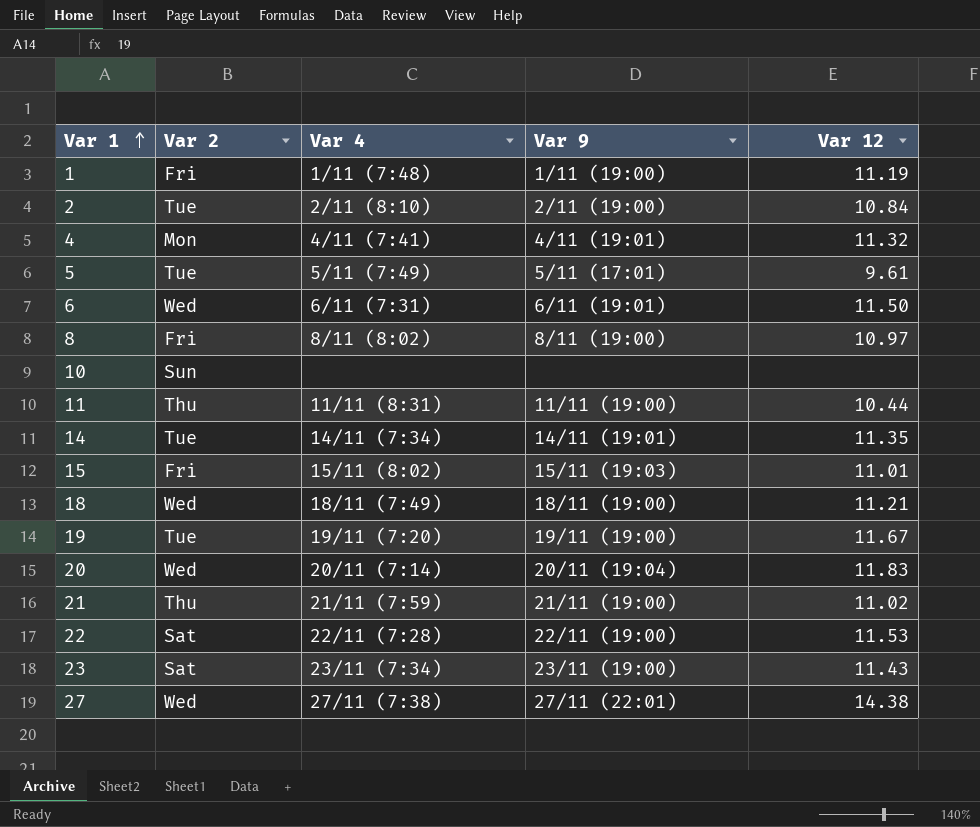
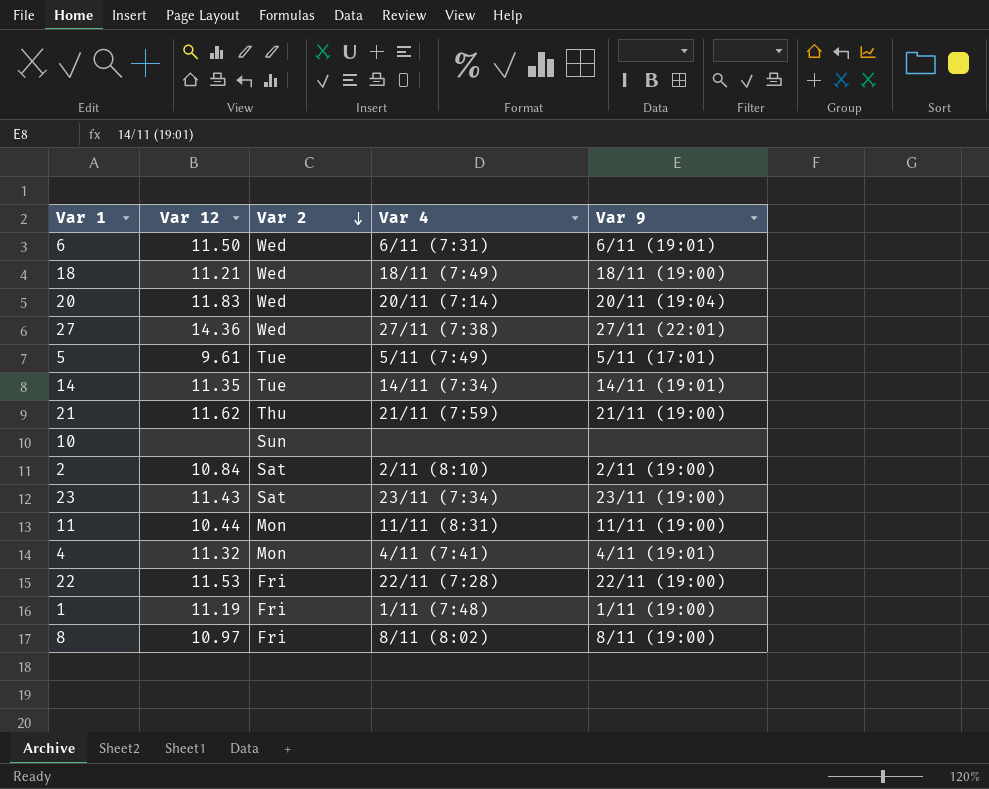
row order: Var 1 ascending -> Var 2 descending
column Var 12 | position: 5 -> 2
row 15: Fri | 15/11 (8:02) | 15/11 (19:03) | 11.01 -> none
row 19: Tue | 19/11 (7:20) | 19/11 (19:00) | 11.67 -> none
27 | Var 12: 14.38 -> 14.36
21 | Var 12: 11.02 -> 11.62
2 | Var 2: Tue -> Sat
11 | Var 2: Thu -> Mon
22 | Var 2: Sat -> Fri

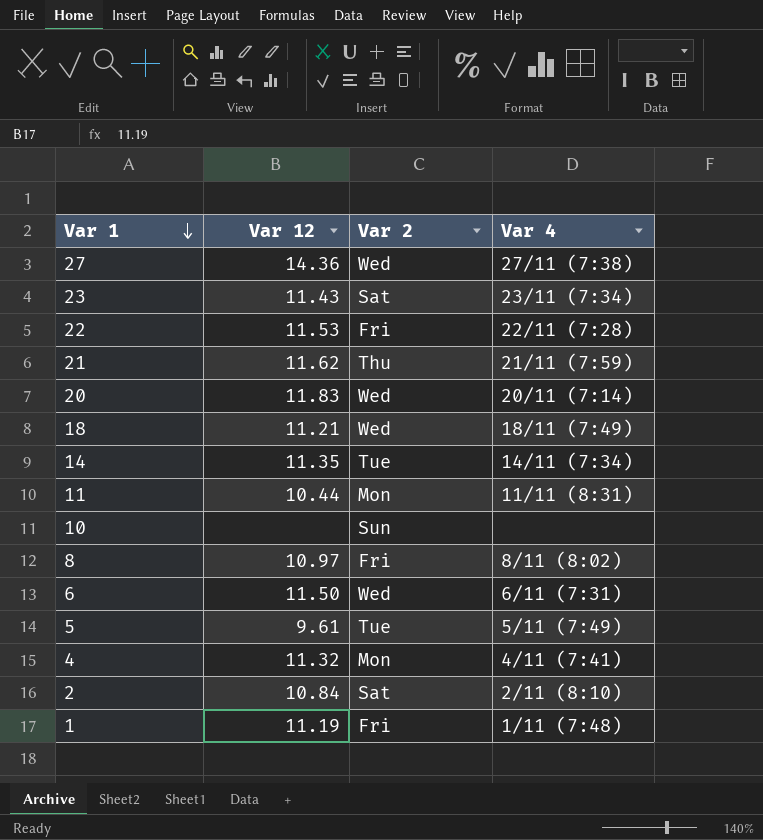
row order: Var 2 descending -> Var 1 descending
column Var 9 | position: 5 -> none

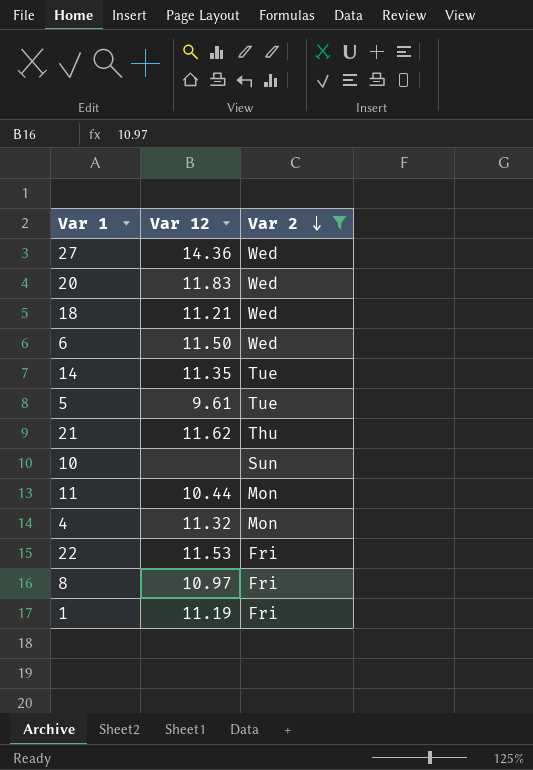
filter: none -> Var 2 != Sat
row order: Var 1 descending -> Var 2 descending
column Var 4 | position: 4 -> none

